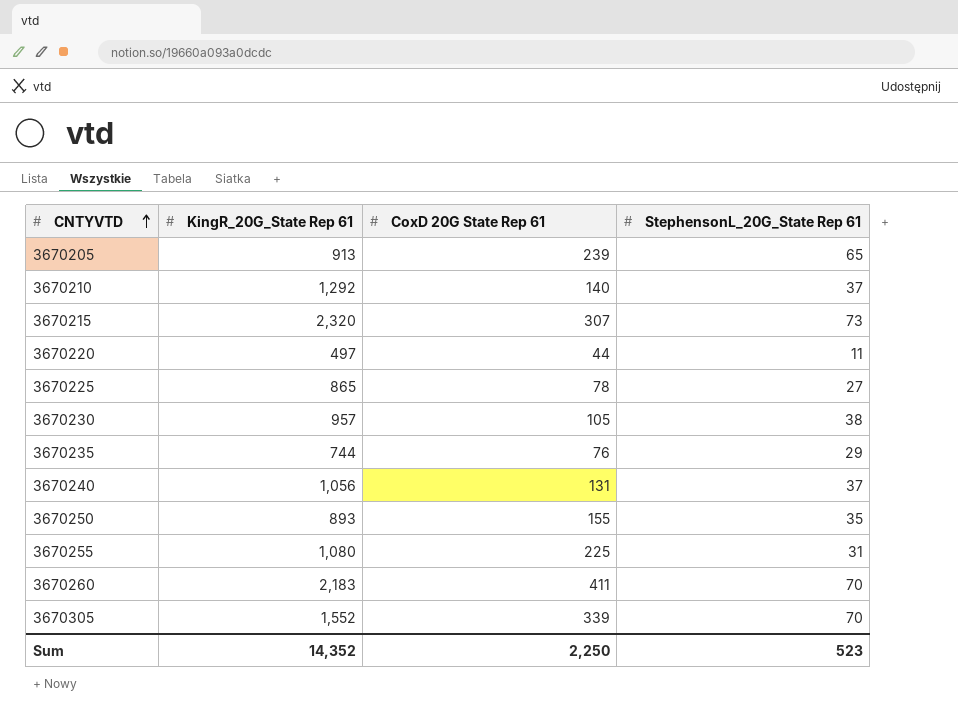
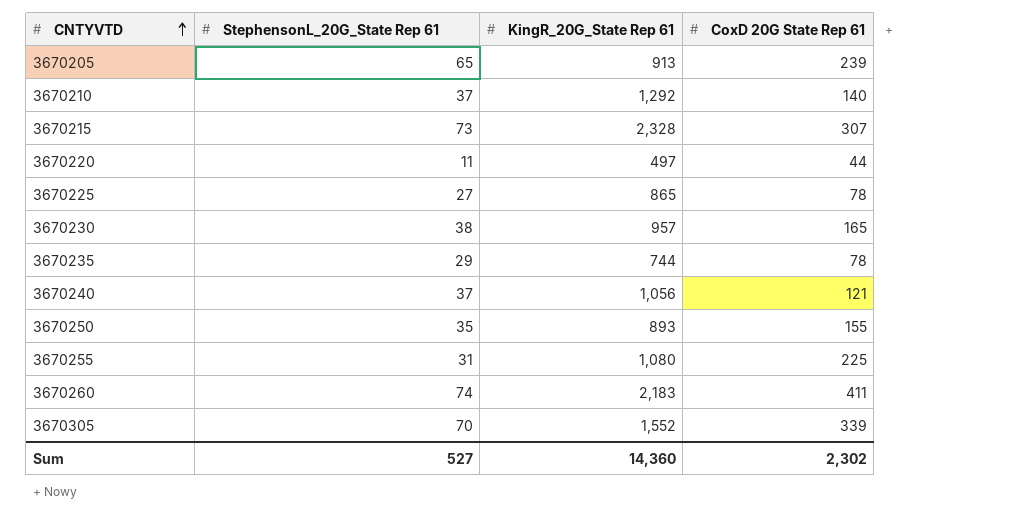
column StephensonL_20G_State Rep 61 | position: 4 -> 2
3670215 | KingR_20G_State Rep 61: 2,320 -> 2,328
3670230 | CoxD 20G State Rep 61: 105 -> 165
3670235 | CoxD 20G State Rep 61: 76 -> 78
3670240 | CoxD 20G State Rep 61: 131 -> 121
3670260 | StephensonL_20G_State Rep 61: 70 -> 74
Sum | StephensonL_20G_State Rep 61: 523 -> 527
Sum | KingR_20G_State Rep 61: 14,352 -> 14,360
Sum | CoxD 20G State Rep 61: 2,250 -> 2,302

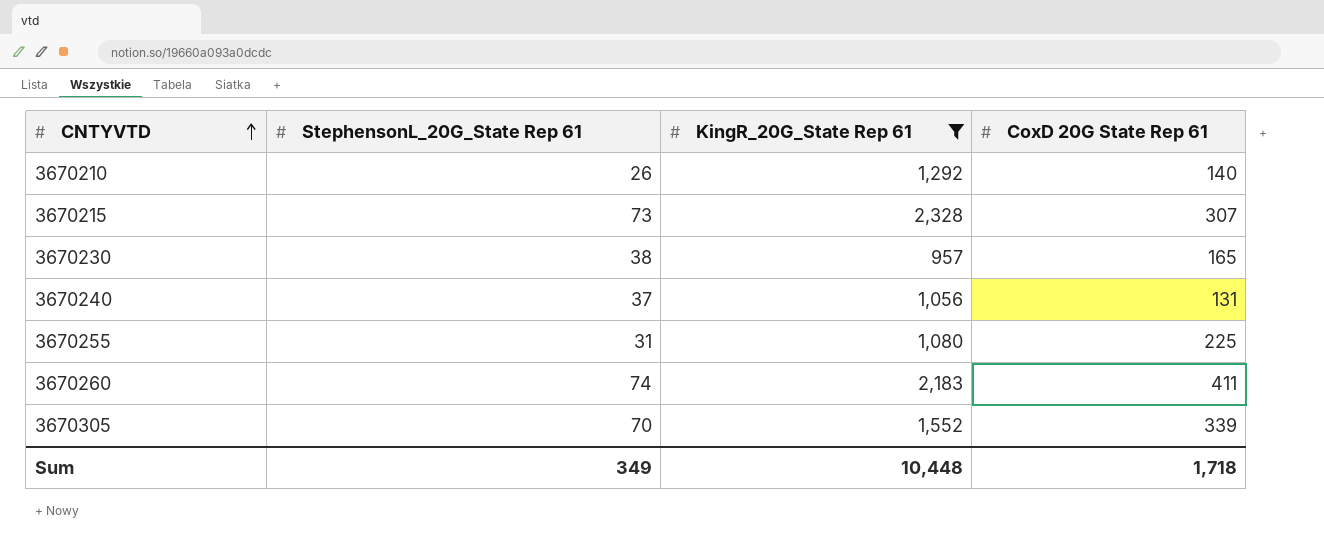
filter: none -> KingR_20G_State Rep 61 >= 957
3670210 | StephensonL_20G_State Rep 61: 37 -> 26
3670240 | CoxD 20G State Rep 61: 121 -> 131
Sum | StephensonL_20G_State Rep 61: 527 -> 349
Sum | KingR_20G_State Rep 61: 14,360 -> 10,448
Sum | CoxD 20G State Rep 61: 2,302 -> 1,718

